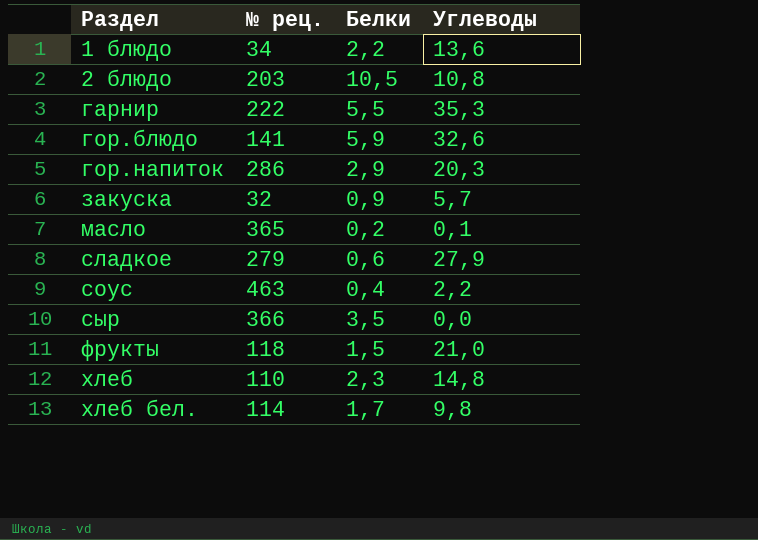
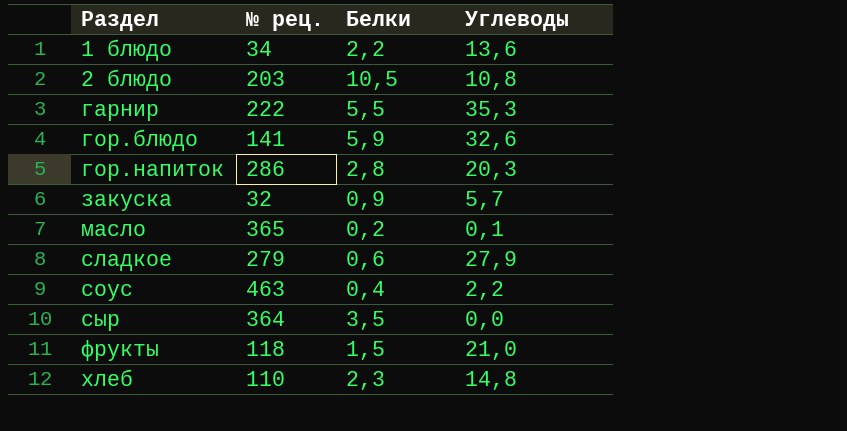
row хлеб бел.: 114 | 1,7 | 9,8 -> none
гор.напиток | Белки: 2,9 -> 2,8
сыр | № рец.: 366 -> 364

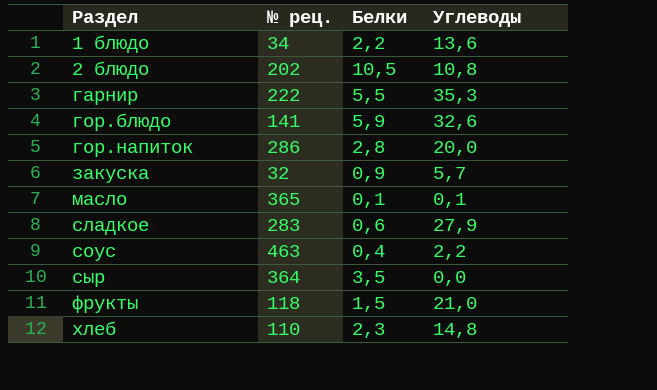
2 блюдо | № рец.: 203 -> 202
гор.напиток | Углеводы: 20,3 -> 20,0
масло | Белки: 0,2 -> 0,1
сладкое | № рец.: 279 -> 283

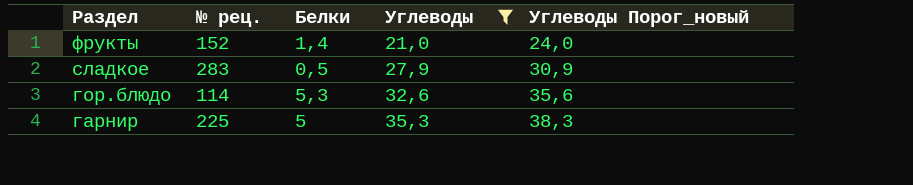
filter: none -> Углеводы >= 21,0
row order: Раздел ascending -> Раздел descending
column Углеводы Порог_новый | formula: none -> [Углеводы] + 3
фрукты | № рец.: 118 -> 152
фрукты | Белки: 1,5 -> 1,4
сладкое | Белки: 0,6 -> 0,5
гор.блюдо | № рец.: 141 -> 114
гор.блюдо | Белки: 5,9 -> 5,3
гарнир | № рец.: 222 -> 225
гарнир | Белки: 5,5 -> 5

